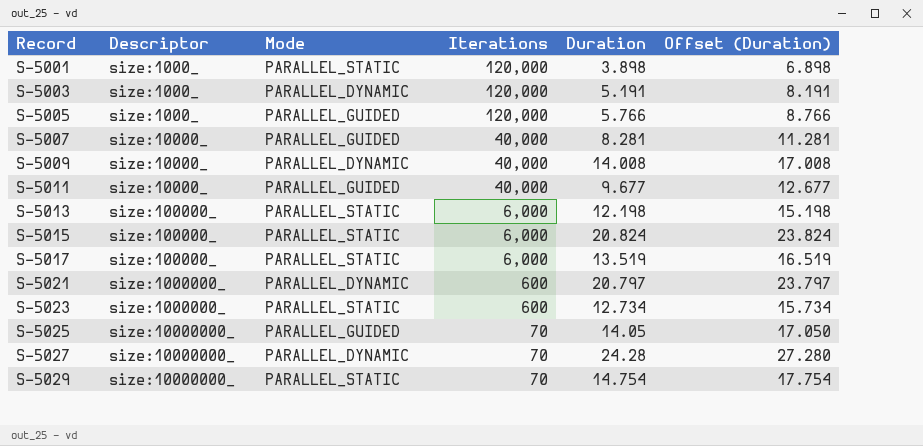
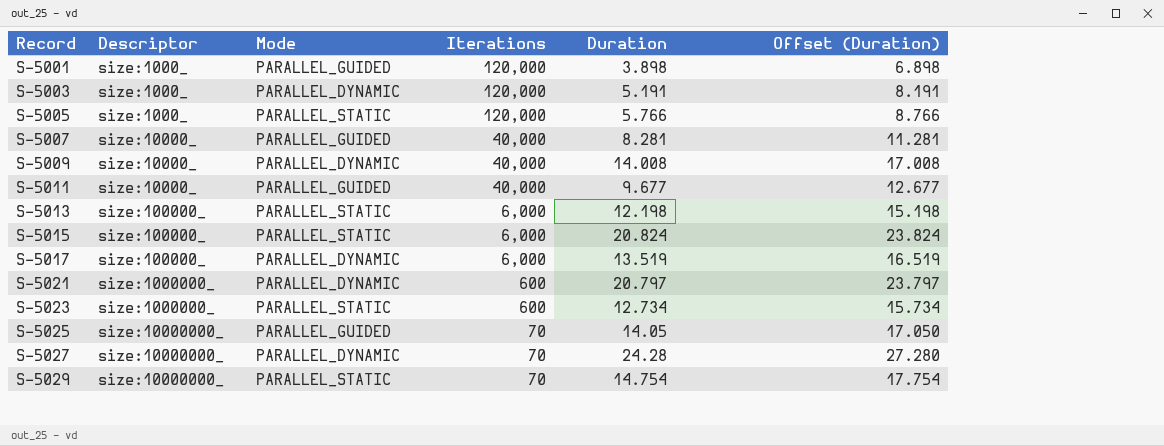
S-5001 | Mode: PARALLEL_STATIC -> PARALLEL_GUIDED
S-5005 | Mode: PARALLEL_GUIDED -> PARALLEL_STATIC
S-5017 | Mode: PARALLEL_STATIC -> PARALLEL_DYNAMIC

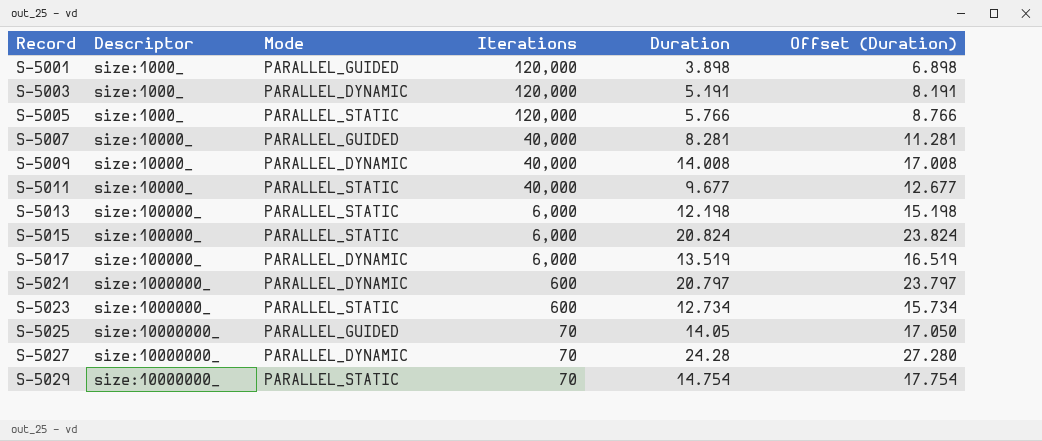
S-5011 | Mode: PARALLEL_GUIDED -> PARALLEL_STATIC

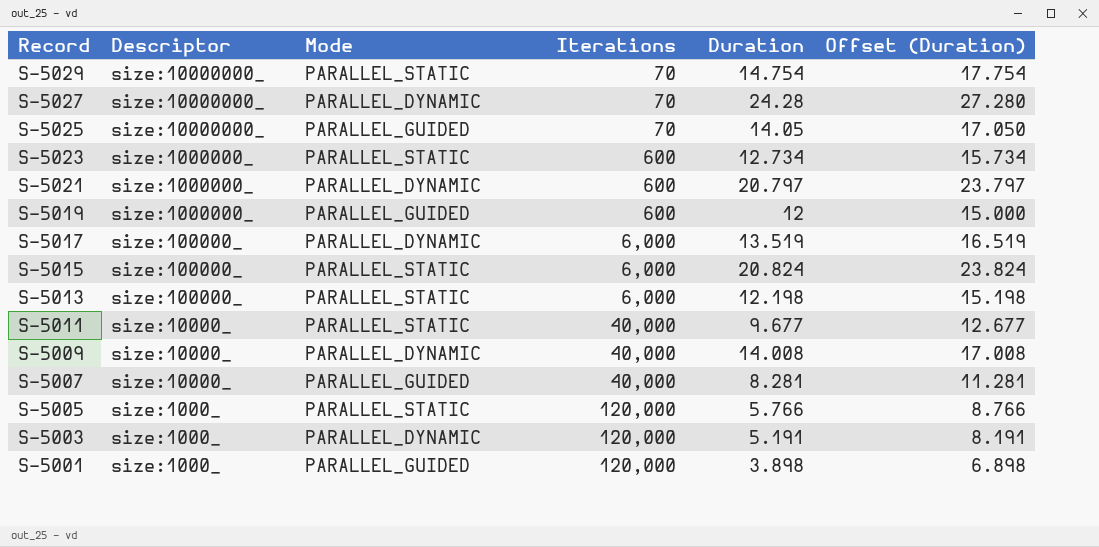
row order: Record ascending -> Record descending
row S-5019: none -> size:1000000_ | PARALLEL_GUIDED | 600 | 12 | 15.000

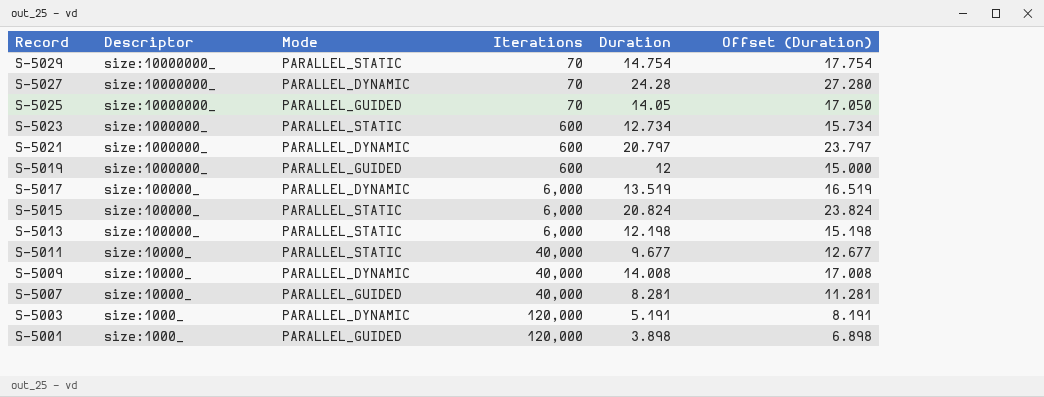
row S-5005: size:1000_ | PARALLEL_STATIC | 120,000 | 5.766 | 8.766 -> none

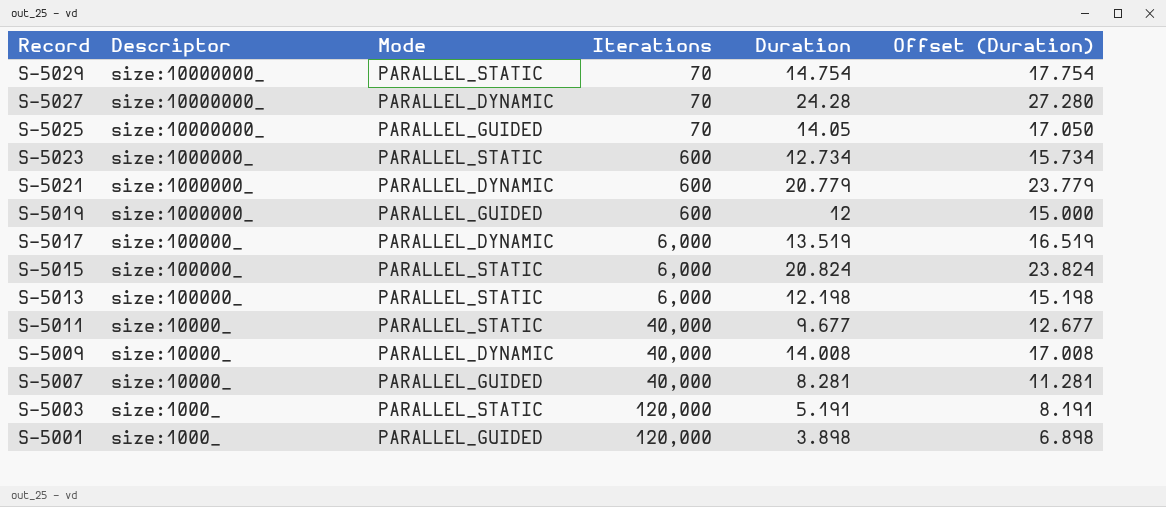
S-5021 | Duration: 20.797 -> 20.779
S-5021 | Offset (Duration): 23.797 -> 23.779
S-5003 | Mode: PARALLEL_DYNAMIC -> PARALLEL_STATIC

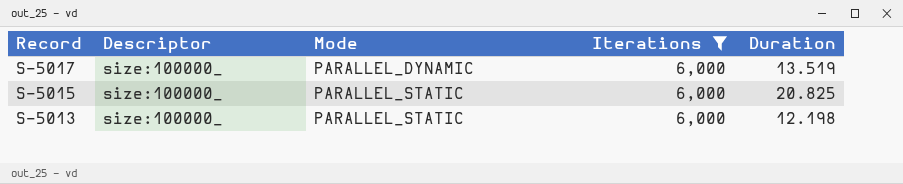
filter: none -> Iterations = 6,000
column Offset (Duration) | formula: [Duration] + 3 -> none
S-5015 | Duration: 20.824 -> 20.825

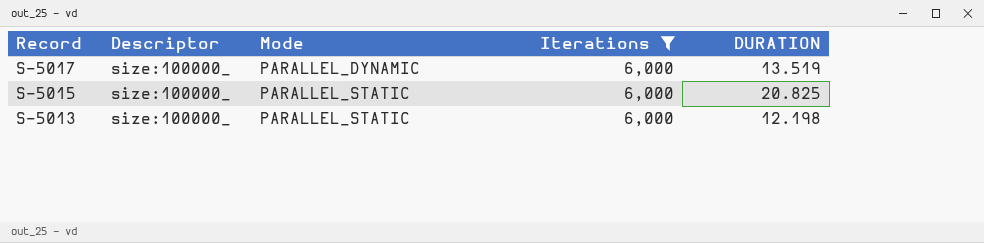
column name: Duration -> DURATION

